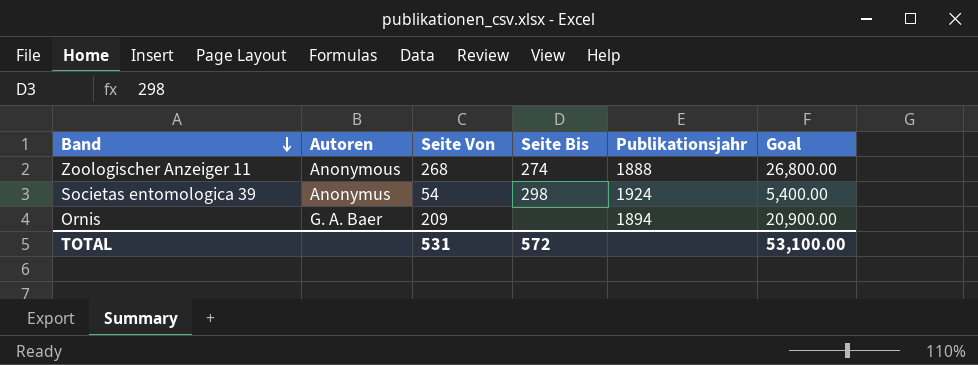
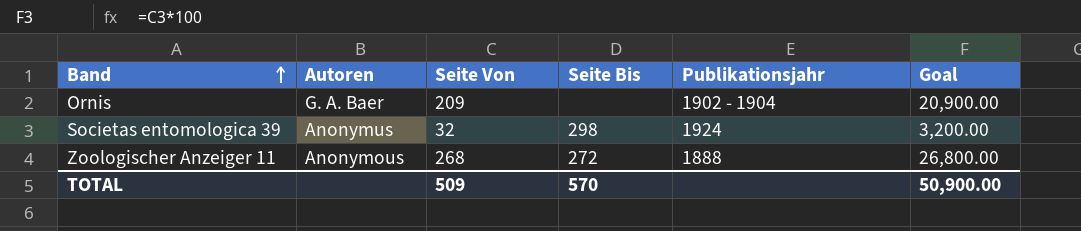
row order: Band descending -> Band ascending
Ornis | Publikationsjahr: 1894 -> 1902 - 1904
Societas entomologica 39 | Seite Von: 54 -> 32
Societas entomologica 39 | Goal: 5,400.00 -> 3,200.00
Zoologischer Anzeiger 11 | Seite Bis: 274 -> 272
TOTAL | Seite Von: 531 -> 509
TOTAL | Seite Bis: 572 -> 570
TOTAL | Goal: 53,100.00 -> 50,900.00

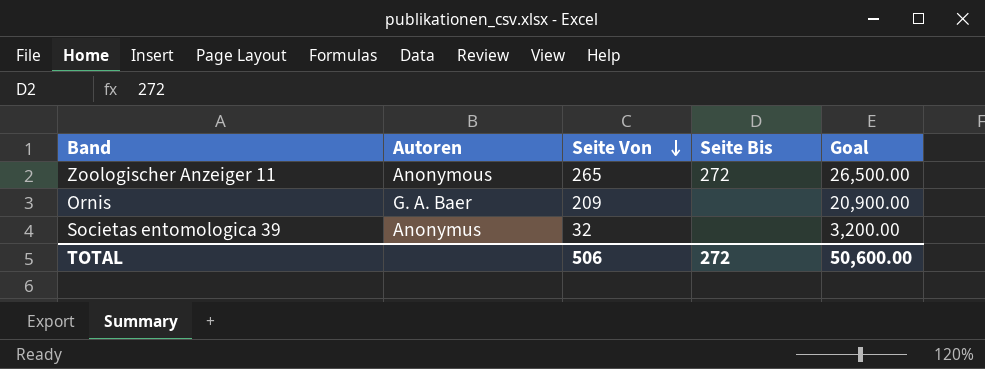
row order: Band ascending -> Seite Von descending
column Publikationsjahr | position: 5 -> none
Zoologischer Anzeiger 11 | Seite Von: 268 -> 265
Zoologischer Anzeiger 11 | Goal: 26,800.00 -> 26,500.00
Societas entomologica 39 | Seite Bis: 298 -> none
TOTAL | Seite Von: 509 -> 506
TOTAL | Seite Bis: 570 -> 272
TOTAL | Goal: 50,900.00 -> 50,600.00

